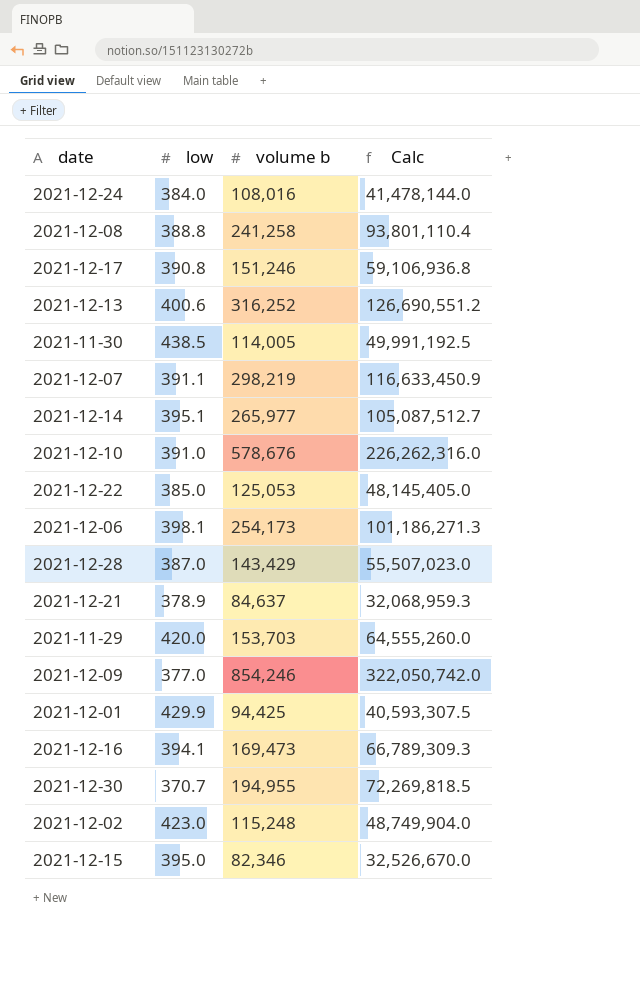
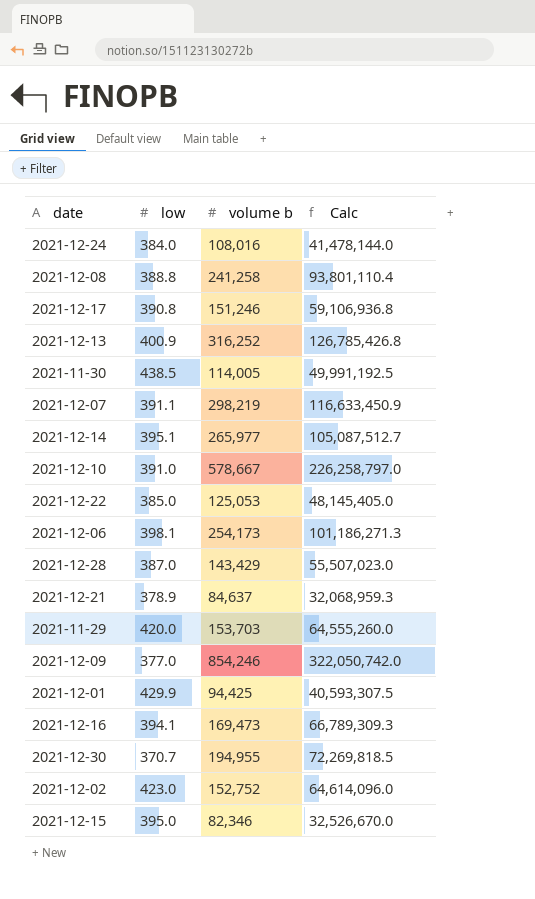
2021-12-13 | low: 400.6 -> 400.9
2021-12-13 | Calc: 126,690,551.2 -> 126,785,426.8
2021-12-10 | volume b: 578,676 -> 578,667
2021-12-10 | Calc: 226,262,316.0 -> 226,258,797.0
2021-12-02 | volume b: 115,248 -> 152,752
2021-12-02 | Calc: 48,749,904.0 -> 64,614,096.0

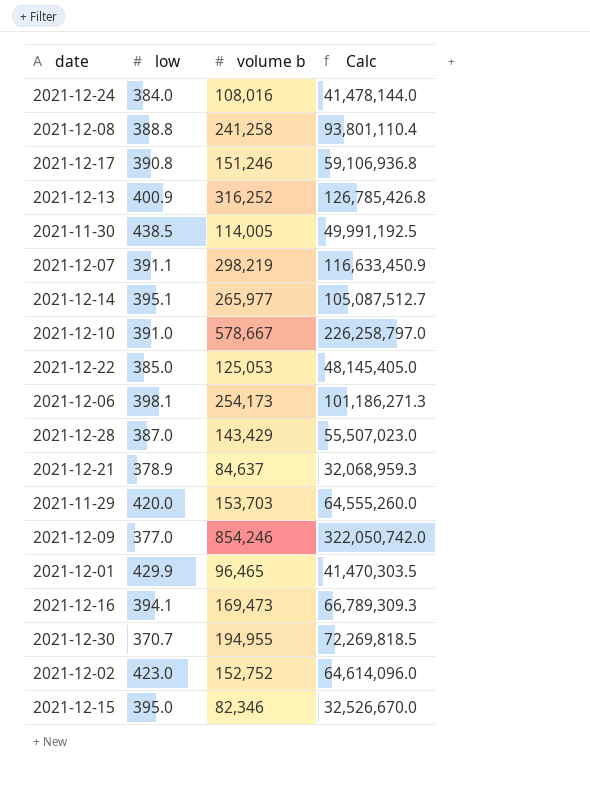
2021-12-01 | volume b: 94,425 -> 96,465
2021-12-01 | Calc: 40,593,307.5 -> 41,470,303.5

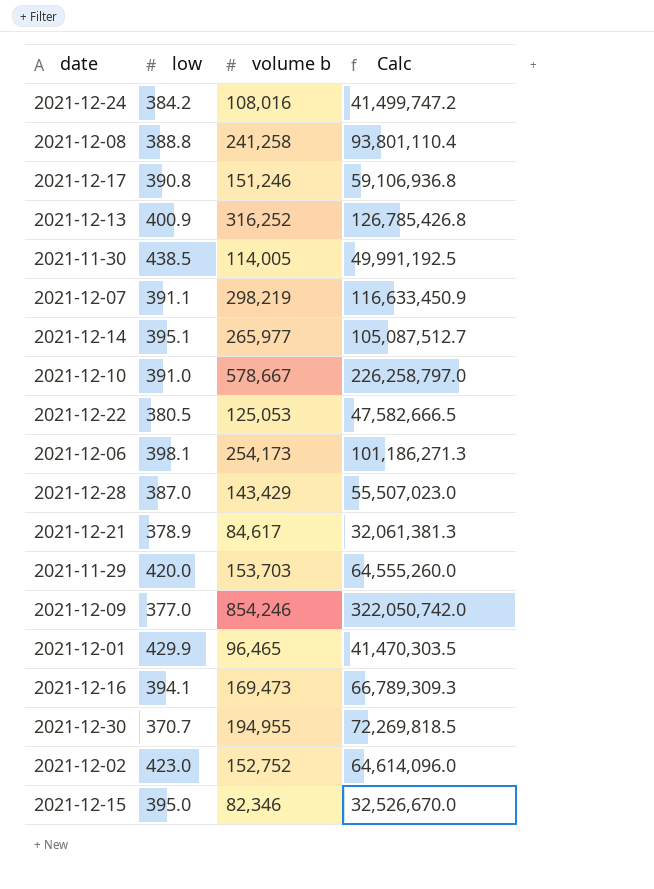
2021-12-24 | low: 384.0 -> 384.2
2021-12-24 | Calc: 41,478,144.0 -> 41,499,747.2
2021-12-22 | low: 385.0 -> 380.5
2021-12-22 | Calc: 48,145,405.0 -> 47,582,666.5
2021-12-21 | volume b: 84,637 -> 84,617
2021-12-21 | Calc: 32,068,959.3 -> 32,061,381.3

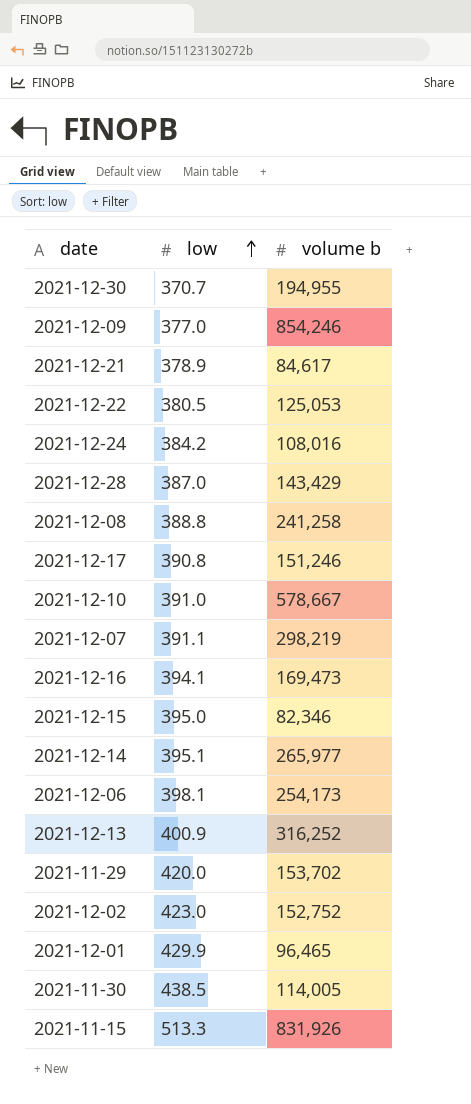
row order: none -> low ascending
column Calc | formula: [low] * [volume b] -> none
2021-11-29 | volume b: 153,703 -> 153,702
row 2021-11-15: none -> 513.3 | 831,926

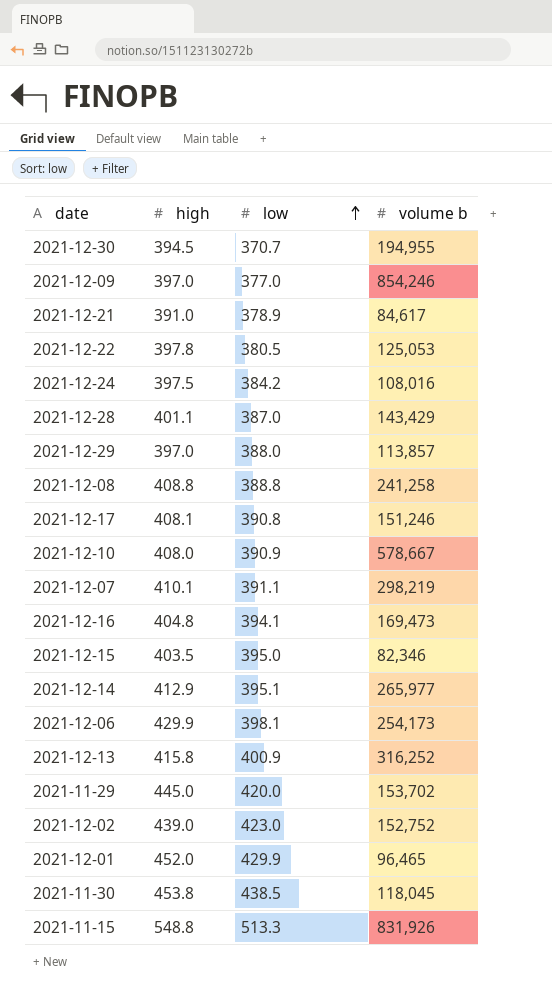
column high | position: none -> 2
row 2021-12-29: none -> 397.0 | 388.0 | 113,857
2021-12-10 | low: 391.0 -> 390.9
2021-11-30 | volume b: 114,005 -> 118,045

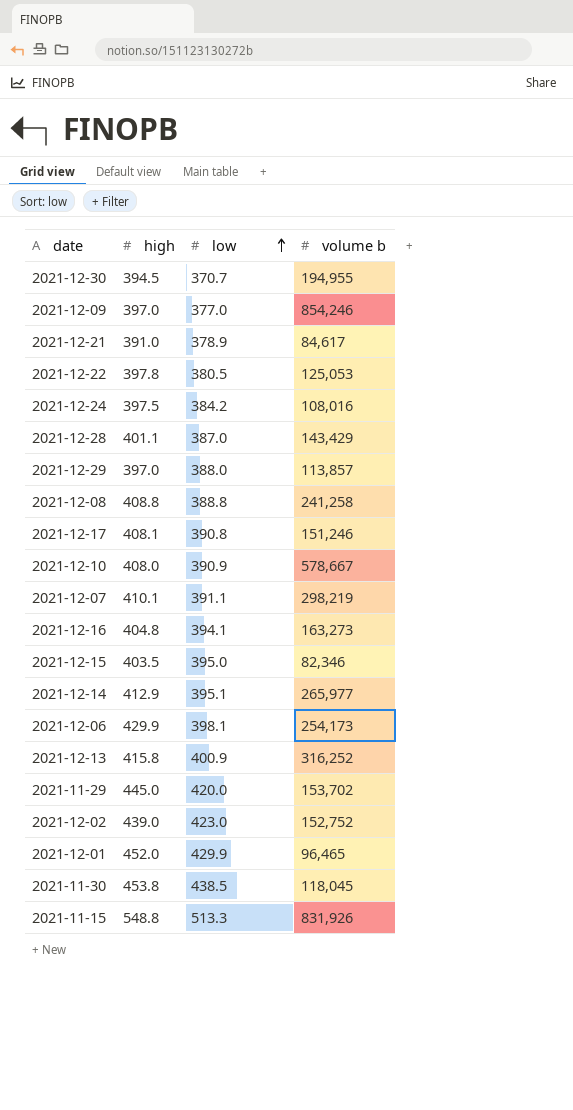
2021-12-16 | volume b: 169,473 -> 163,273

